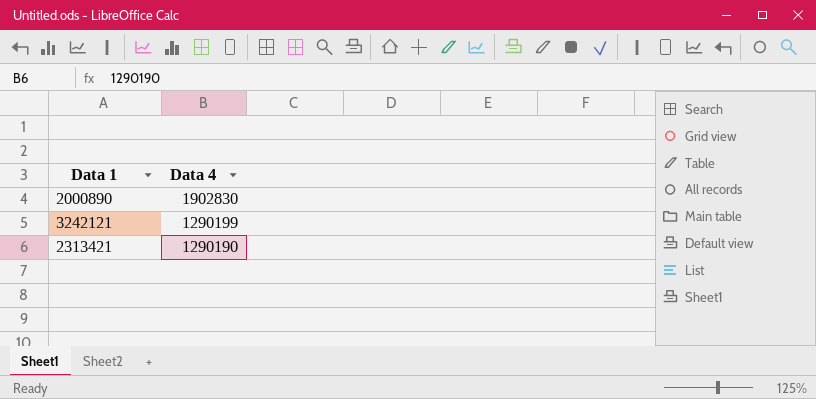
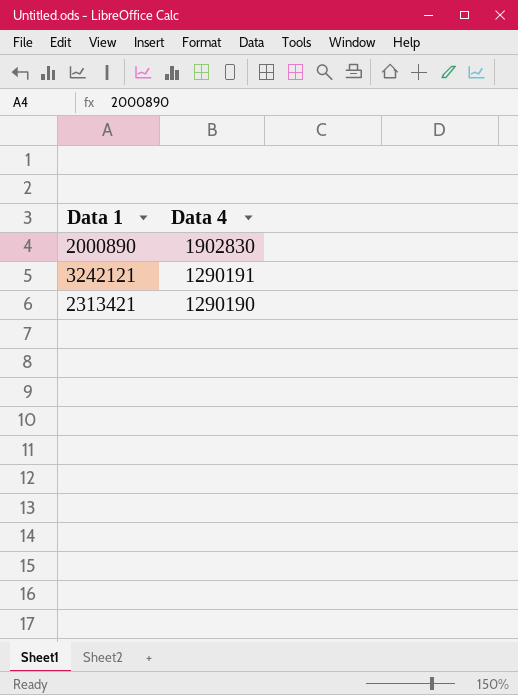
3242121 | Data 4: 1290199 -> 1290191

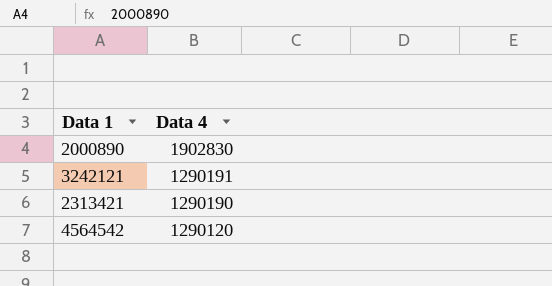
row 4564542: none -> 1290120

